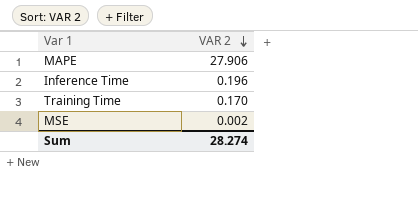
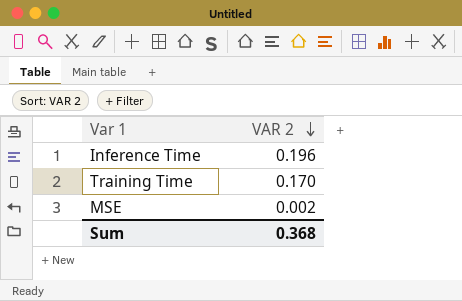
row MAPE: 27.906 -> none
Sum | VAR 2: 28.274 -> 0.368

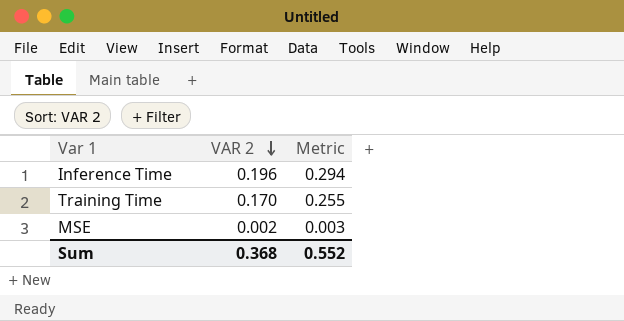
column Metric | formula: none -> [VAR 2] * 1.5

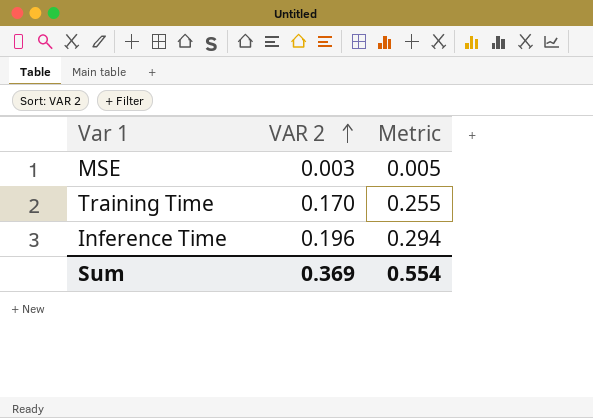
row order: VAR 2 descending -> VAR 2 ascending
MSE | VAR 2: 0.002 -> 0.003
MSE | Metric: 0.003 -> 0.005
Sum | VAR 2: 0.368 -> 0.369
Sum | Metric: 0.552 -> 0.554

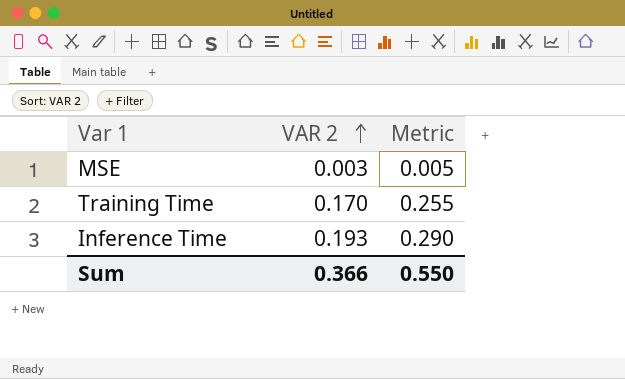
Inference Time | VAR 2: 0.196 -> 0.193
Inference Time | Metric: 0.294 -> 0.290
Sum | VAR 2: 0.369 -> 0.366
Sum | Metric: 0.554 -> 0.550

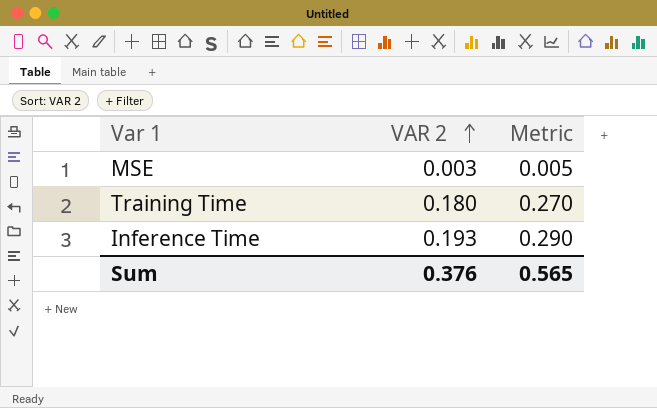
Training Time | VAR 2: 0.170 -> 0.180
Training Time | Metric: 0.255 -> 0.270
Sum | VAR 2: 0.366 -> 0.376
Sum | Metric: 0.550 -> 0.565

